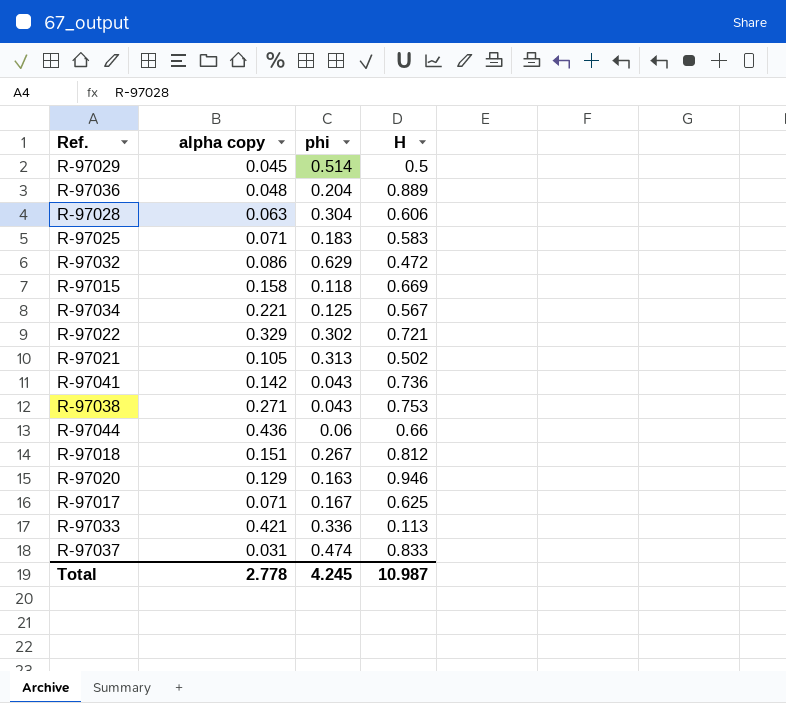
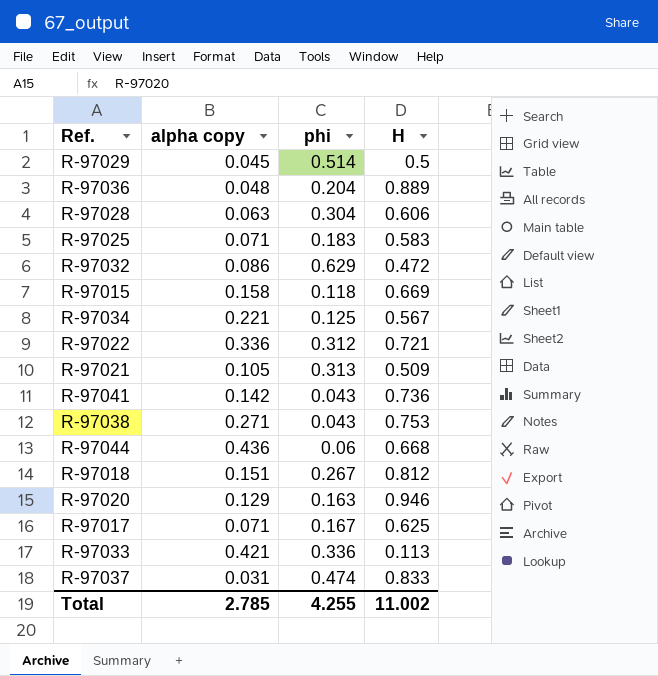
R-97022 | alpha copy: 0.329 -> 0.336
R-97022 | phi: 0.302 -> 0.312
R-97021 | H: 0.502 -> 0.509
R-97044 | H: 0.66 -> 0.668
Total | alpha copy: 2.778 -> 2.785
Total | phi: 4.245 -> 4.255
Total | H: 10.987 -> 11.002

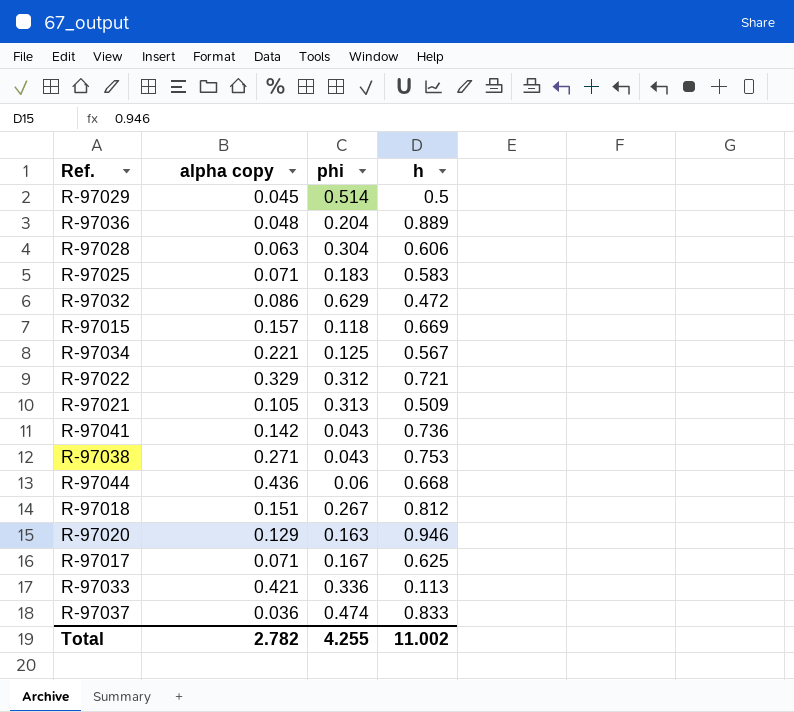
column name: H -> h
R-97015 | alpha copy: 0.158 -> 0.157
R-97022 | alpha copy: 0.336 -> 0.329
R-97037 | alpha copy: 0.031 -> 0.036
Total | alpha copy: 2.785 -> 2.782

